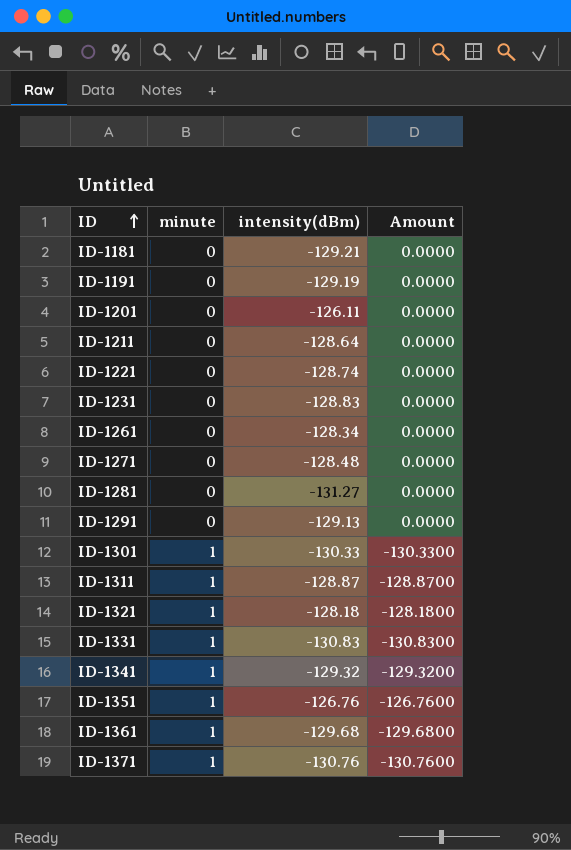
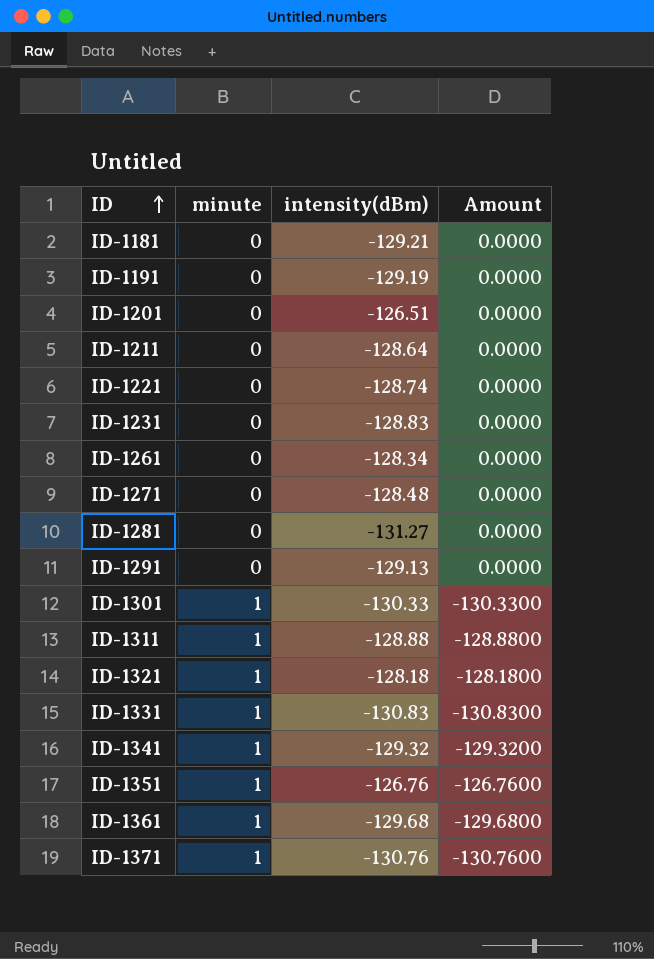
ID-1201 | intensity(dBm): -126.11 -> -126.51
ID-1311 | intensity(dBm): -128.87 -> -128.88
ID-1311 | Amount: -128.8700 -> -128.8800

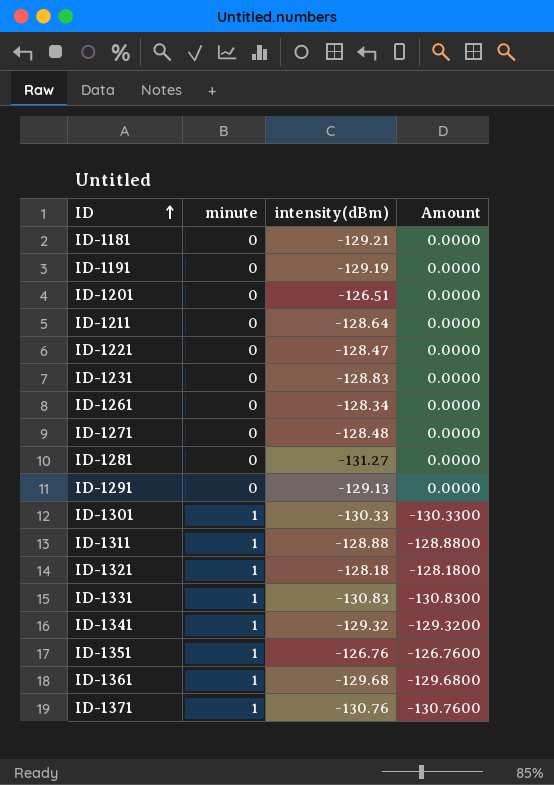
ID-1221 | intensity(dBm): -128.74 -> -128.47

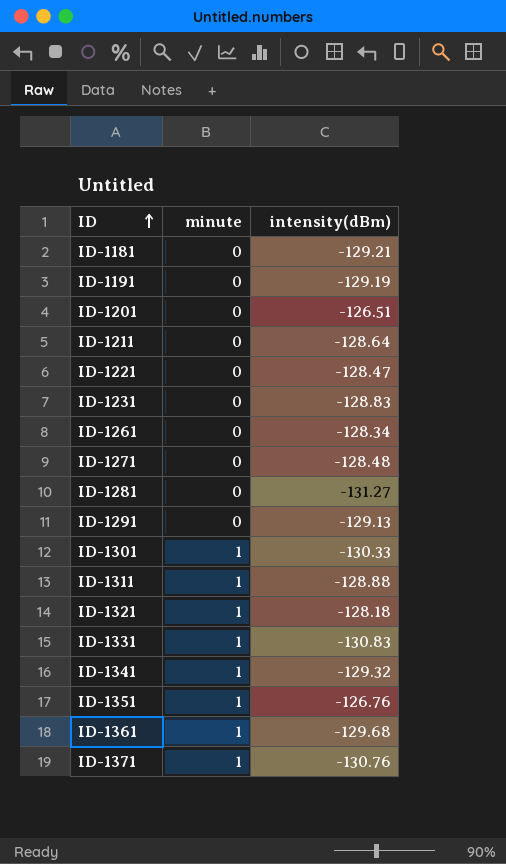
column Amount | formula: [minute] * [intensity(dBm)] -> none

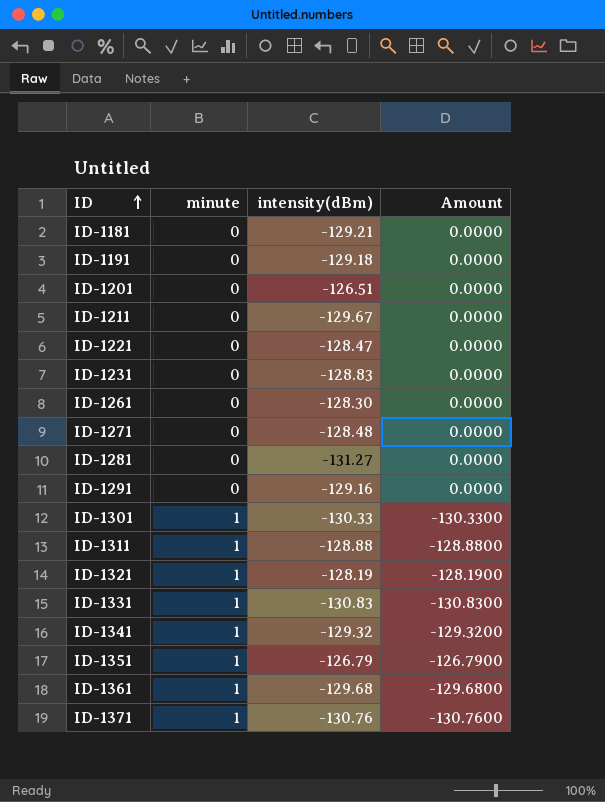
column Amount | formula: none -> [minute] * [intensity(dBm)]
ID-1191 | intensity(dBm): -129.19 -> -129.18
ID-1211 | intensity(dBm): -128.64 -> -129.67
ID-1261 | intensity(dBm): -128.34 -> -128.30
ID-1291 | intensity(dBm): -129.13 -> -129.16
ID-1321 | intensity(dBm): -128.18 -> -128.19
ID-1351 | intensity(dBm): -126.76 -> -126.79

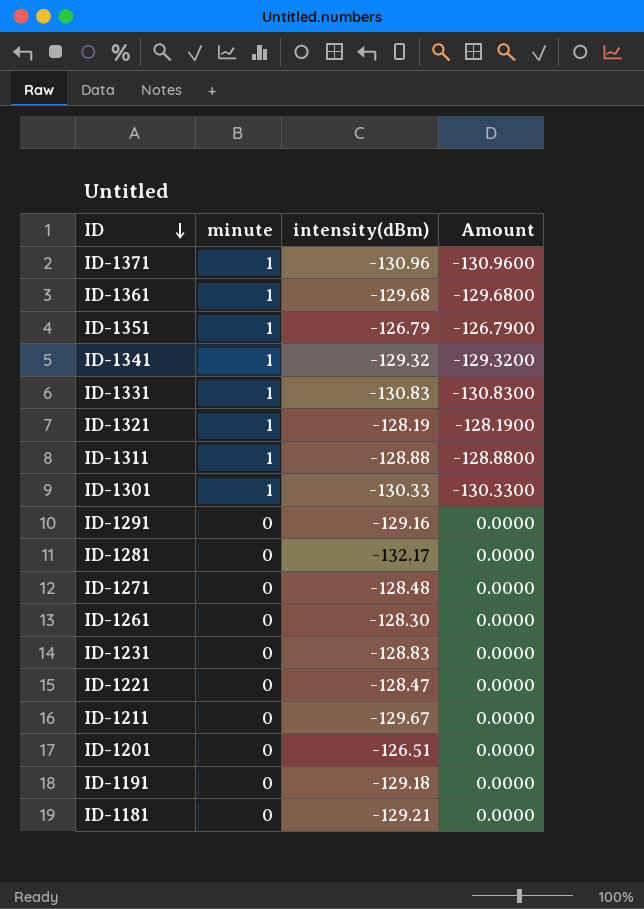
row order: ID ascending -> ID descending
ID-1371 | intensity(dBm): -130.76 -> -130.96
ID-1371 | Amount: -130.7600 -> -130.9600
ID-1281 | intensity(dBm): -131.27 -> -132.17

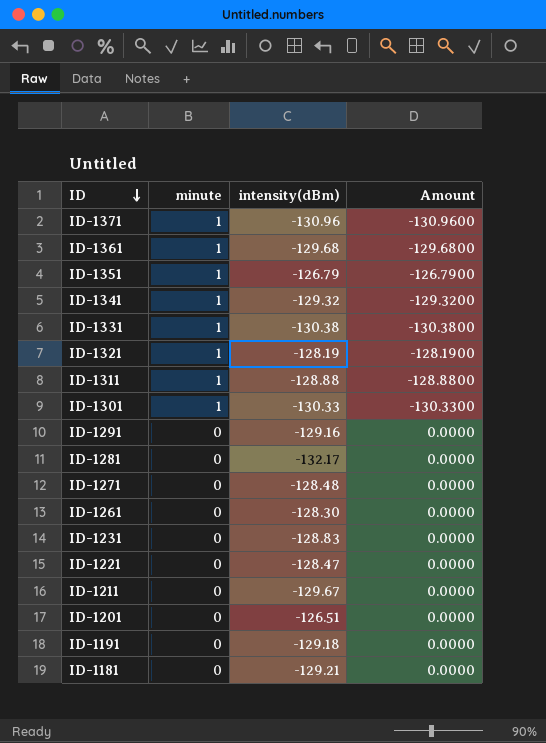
ID-1331 | intensity(dBm): -130.83 -> -130.38
ID-1331 | Amount: -130.8300 -> -130.3800

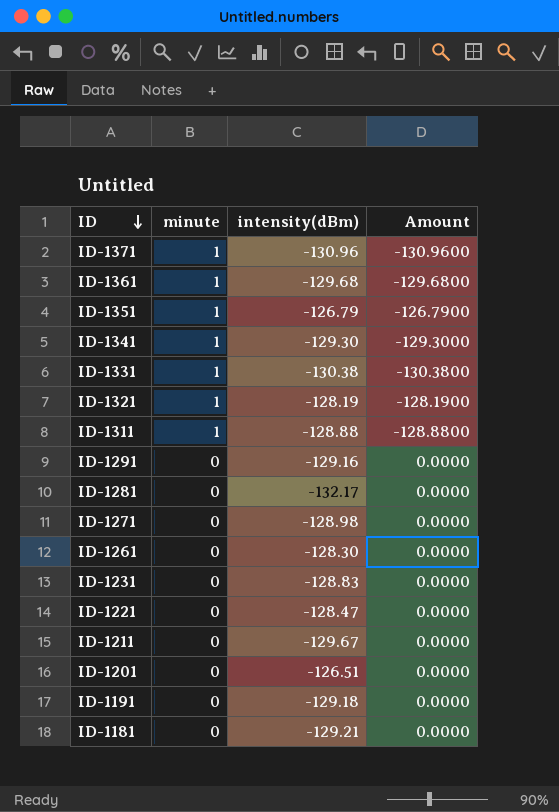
row ID-1301: 1 | -130.33 | -130.3300 -> none
ID-1341 | intensity(dBm): -129.32 -> -129.30
ID-1341 | Amount: -129.3200 -> -129.3000
ID-1271 | intensity(dBm): -128.48 -> -128.98

